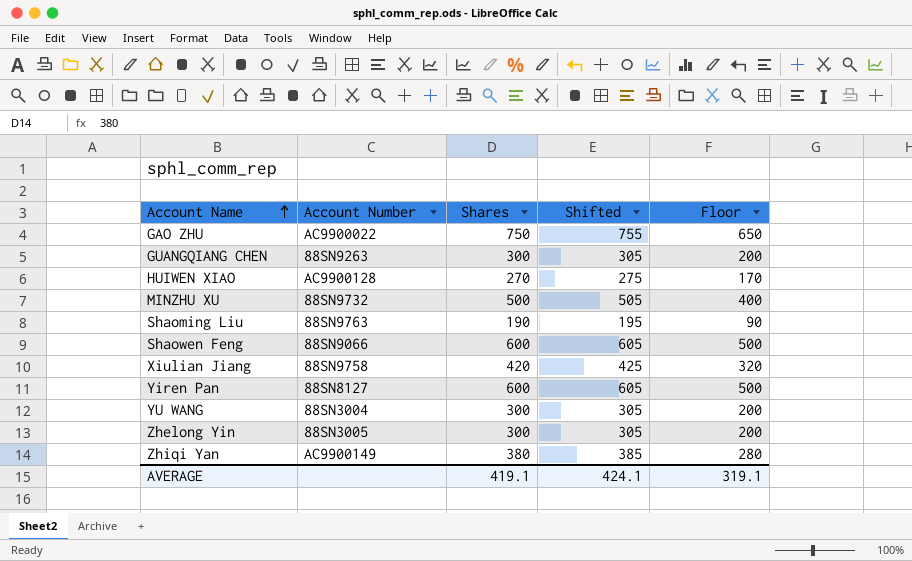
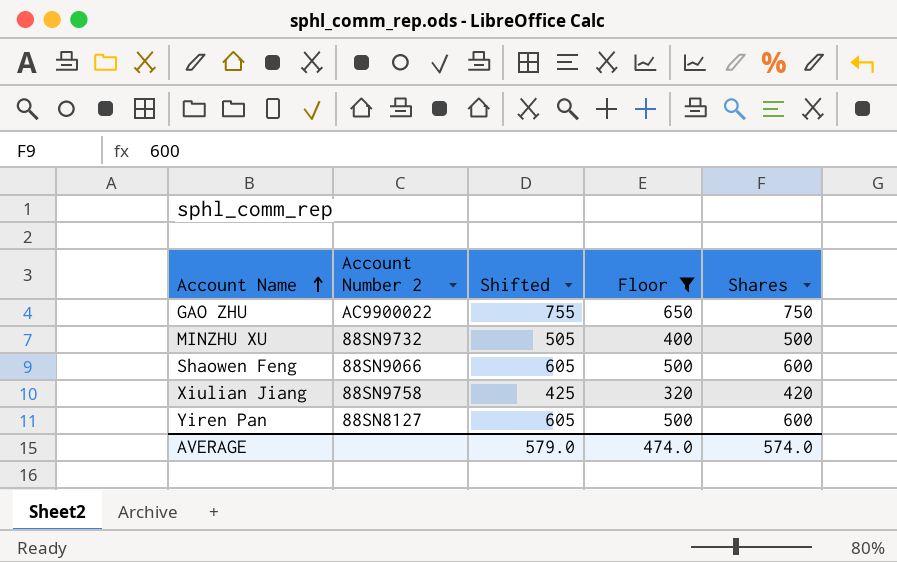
filter: none -> Floor >= 320
column name: Account Number -> Account Number 2
column Shares | position: 3 -> 5
AVERAGE | Shifted: 424.1 -> 579.0
AVERAGE | Floor: 319.1 -> 474.0
AVERAGE | Shares: 419.1 -> 574.0

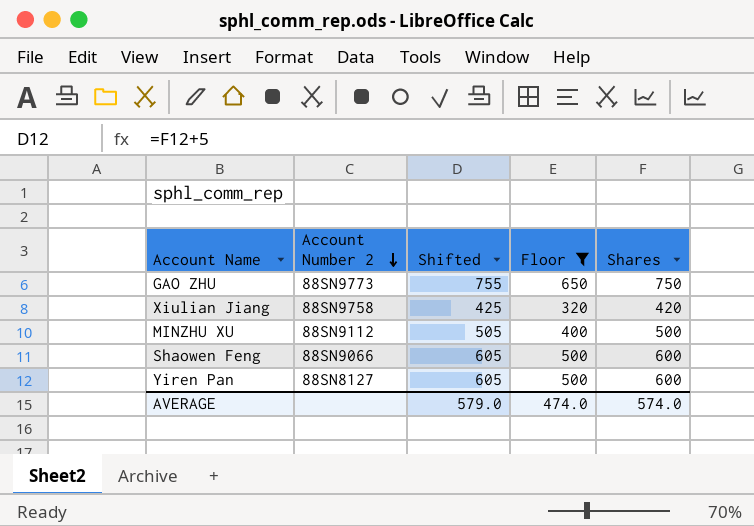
row order: Account Name ascending -> Account Number 2 descending
GAO ZHU | Account Number 2: AC9900022 -> 88SN9773
MINZHU XU | Account Number 2: 88SN9732 -> 88SN9112

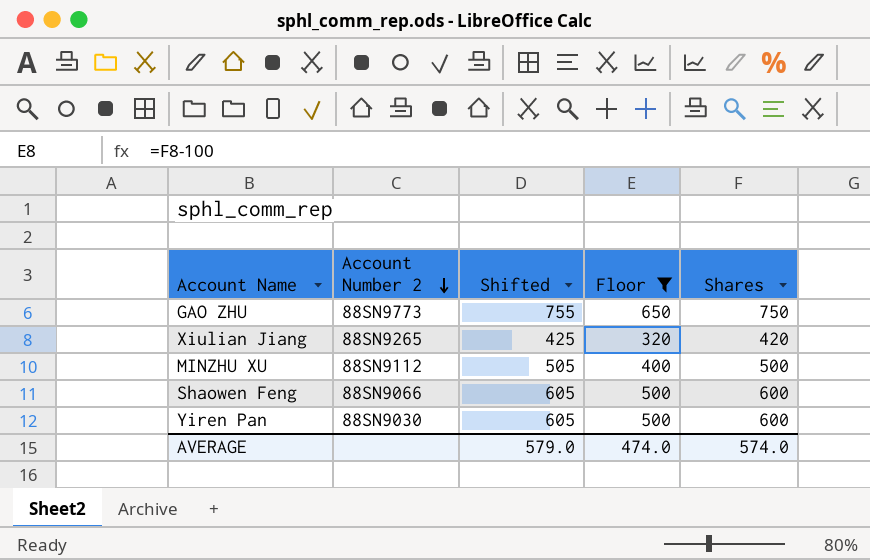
Xiulian Jiang | Account Number 2: 88SN9758 -> 88SN9265
Yiren Pan | Account Number 2: 88SN8127 -> 88SN9030

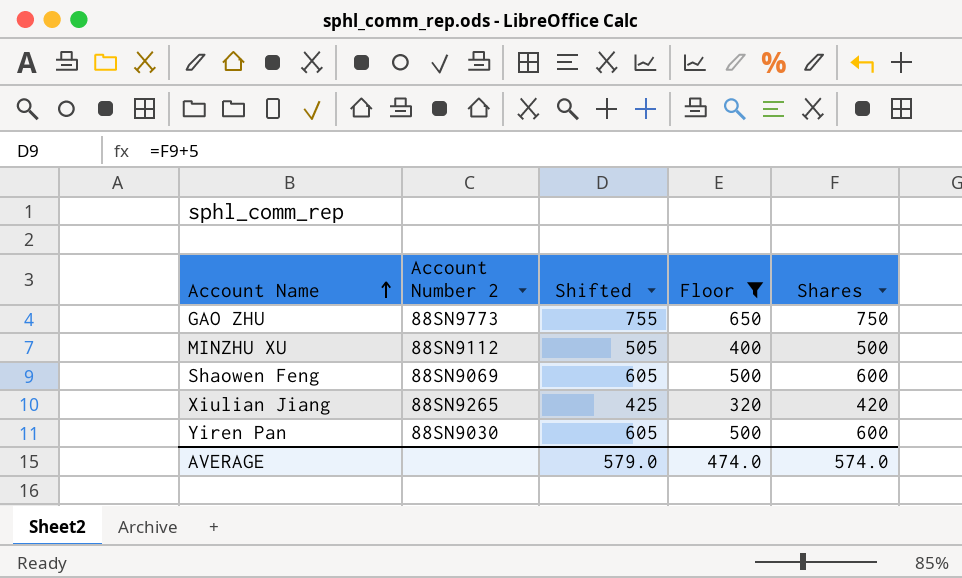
row order: Account Number 2 descending -> Account Name ascending
Shaowen Feng | Account Number 2: 88SN9066 -> 88SN9069

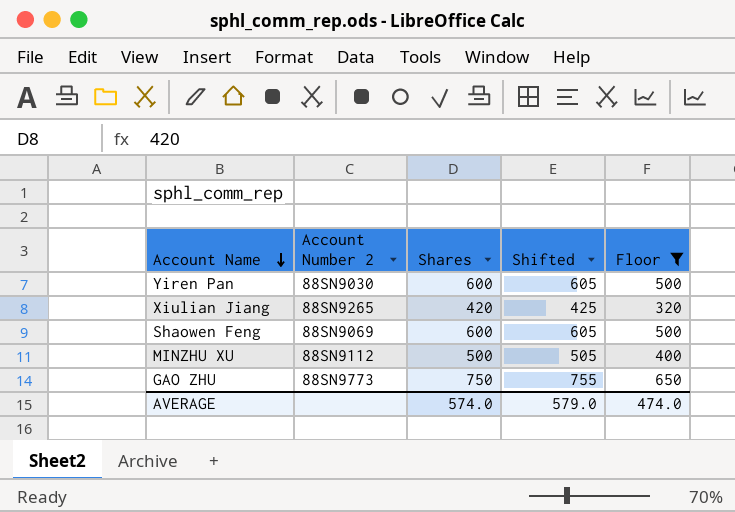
row order: Account Name ascending -> Account Name descending
column Shares | position: 5 -> 3

